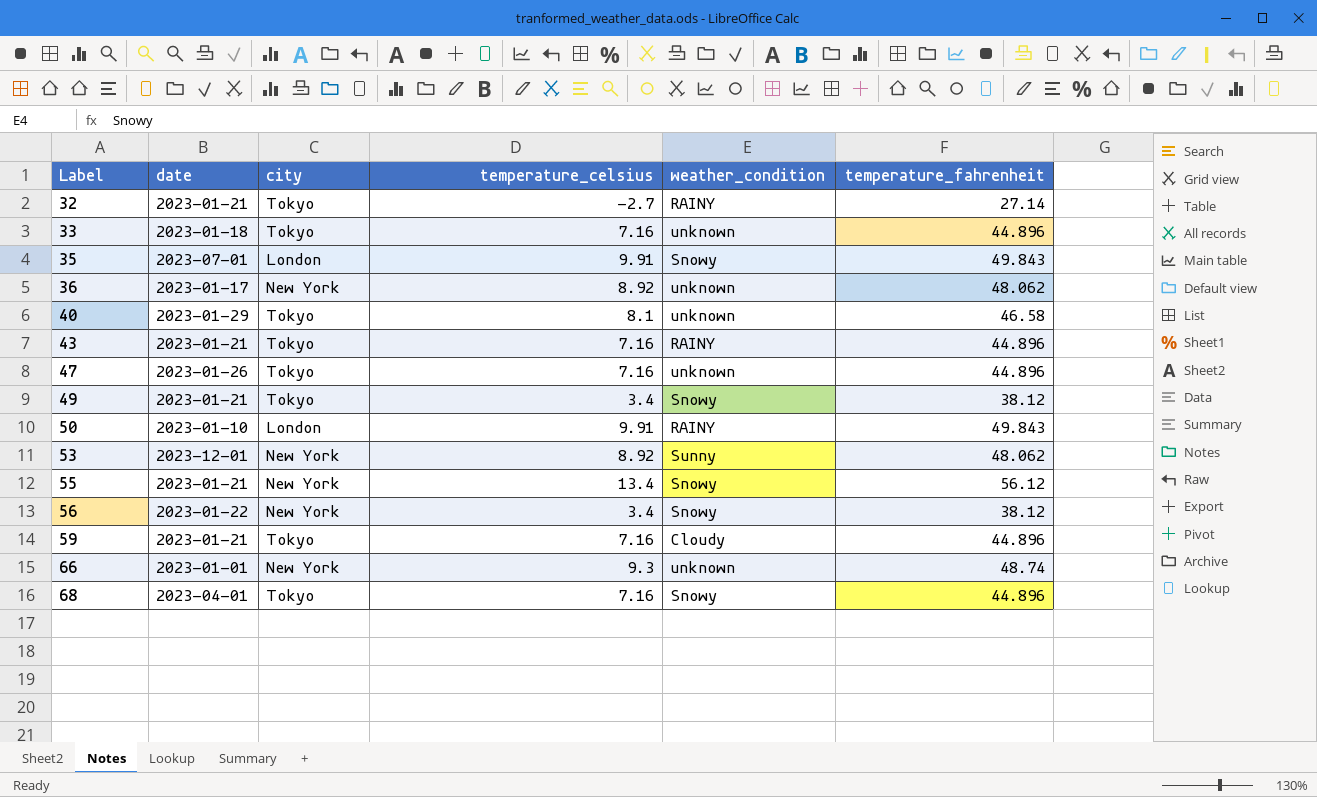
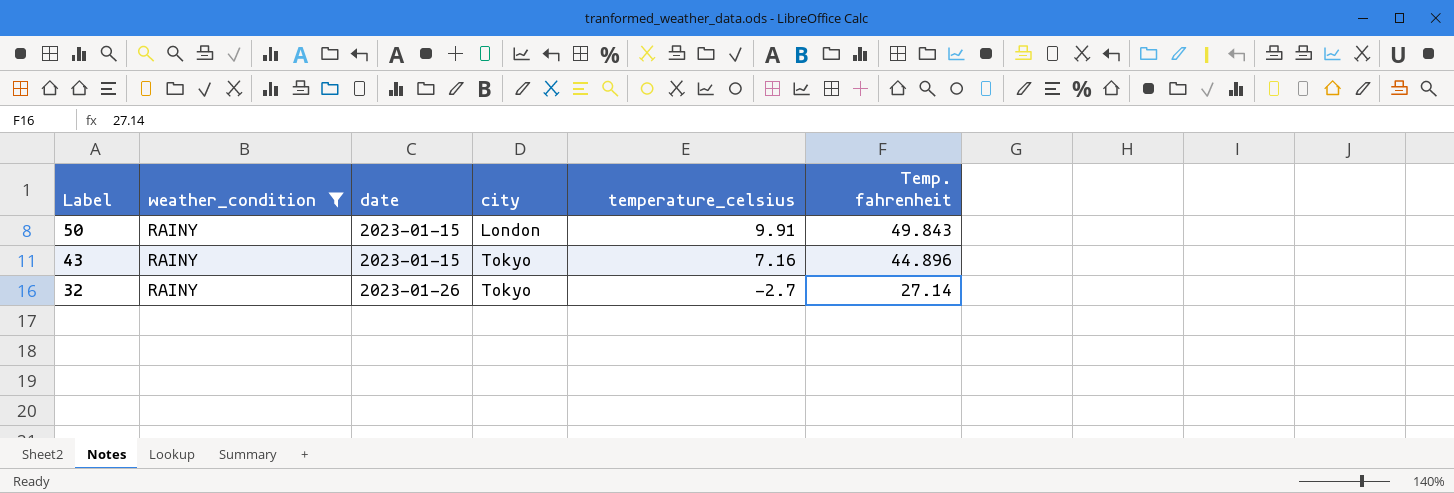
filter: none -> weather_condition = RAINY
row order: Label ascending -> Label descending
column weather_condition | position: 5 -> 2
column name: temperature_fahrenheit -> Temp. fahrenheit
50 | date: 2023-01-10 -> 2023-01-15
43 | date: 2023-01-21 -> 2023-01-15
32 | date: 2023-01-21 -> 2023-01-26

